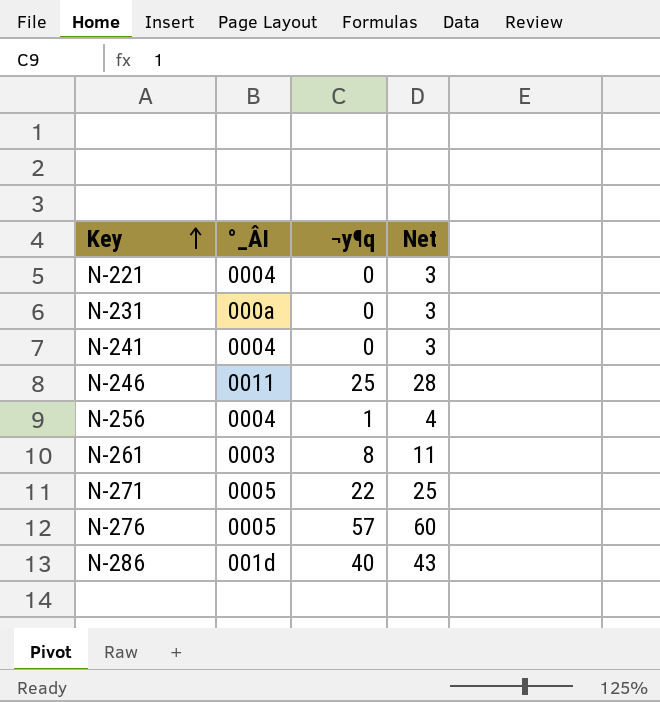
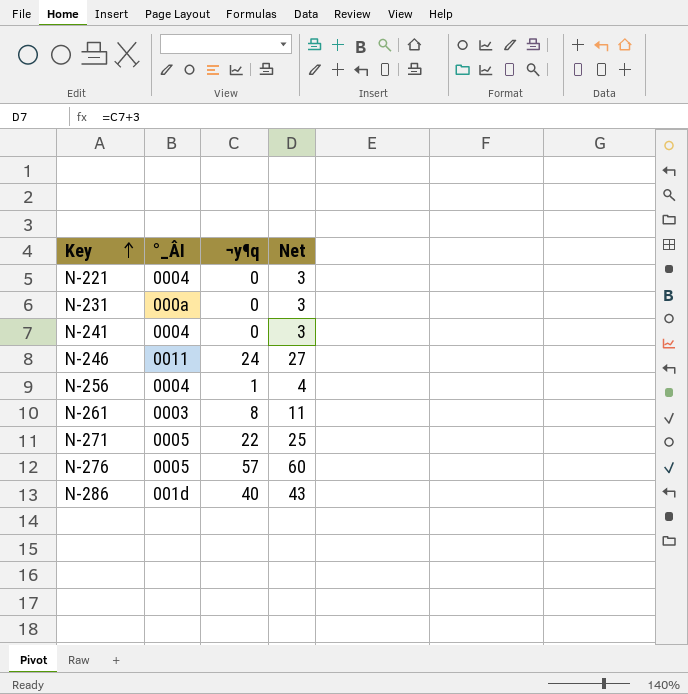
N-246 | ¬y¶q: 25 -> 24
N-246 | Net: 28 -> 27

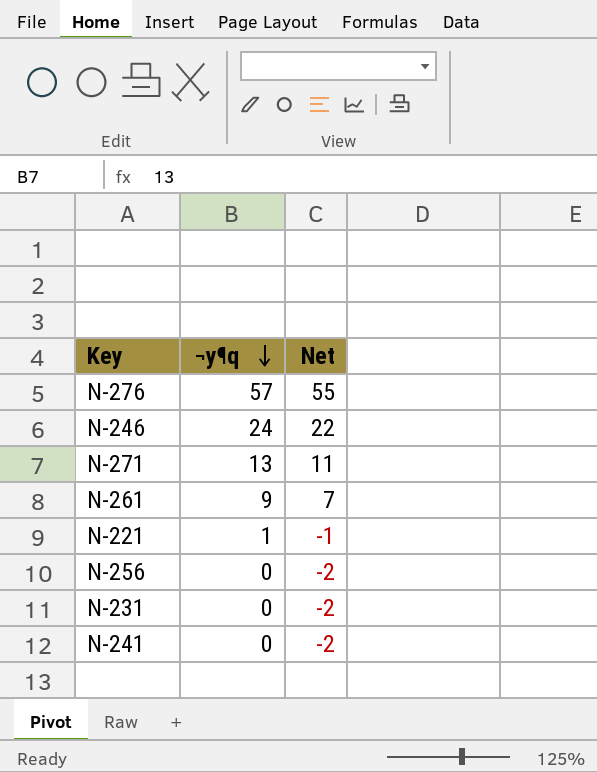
row order: Key ascending -> ¬y¶q descending
column °_ÂI | position: 2 -> none
column Net | formula: [¬y¶q] + 3 -> [¬y¶q] - 2
row N-286: 001d | 40 | 43 -> none
N-271 | ¬y¶q: 22 -> 13
N-261 | ¬y¶q: 8 -> 9
N-221 | ¬y¶q: 0 -> 1
N-256 | ¬y¶q: 1 -> 0

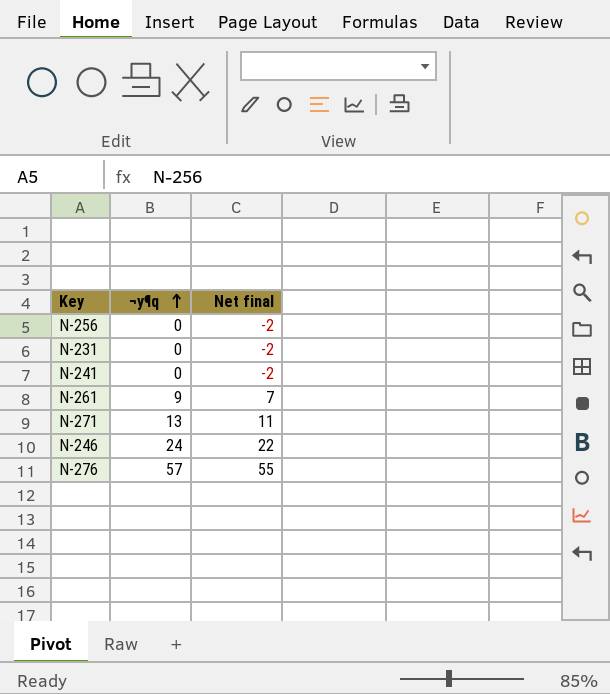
row order: ¬y¶q descending -> ¬y¶q ascending
column name: Net -> Net final
row N-221: 1 | -1 -> none

